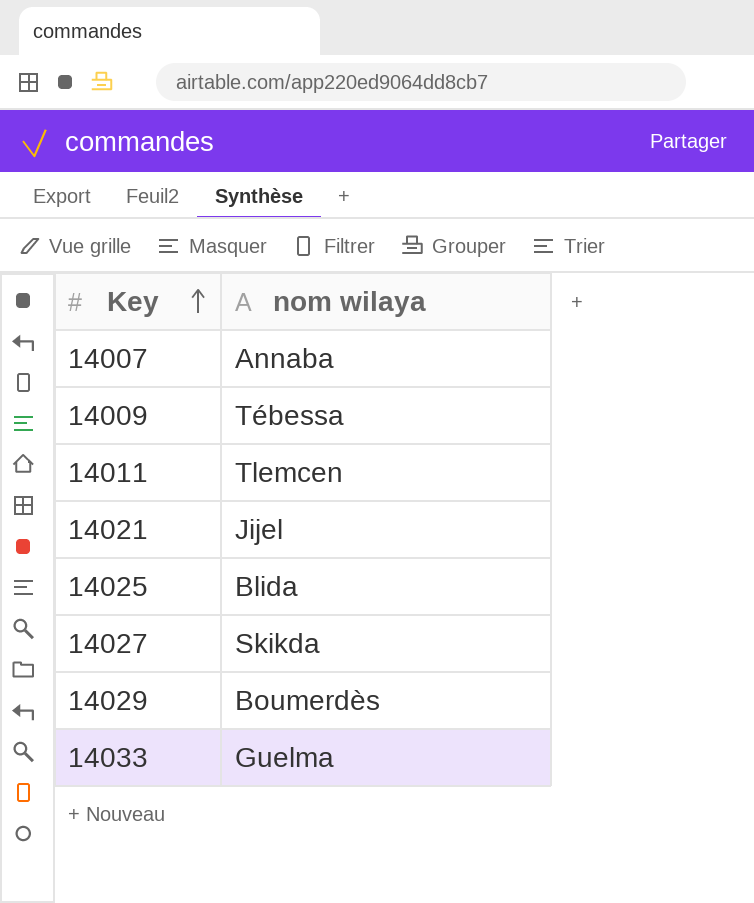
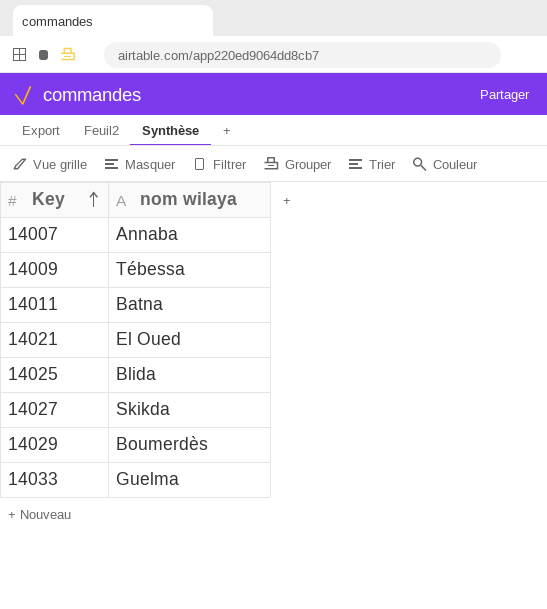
14011 | nom wilaya: Tlemcen -> Batna
14021 | nom wilaya: Jijel -> El Oued

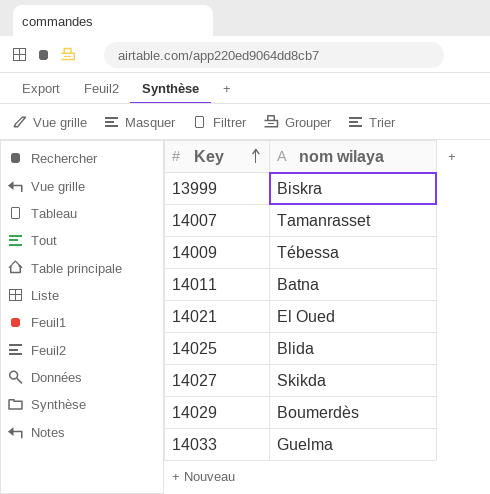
row 13999: none -> Biskra
14007 | nom wilaya: Annaba -> Tamanrasset

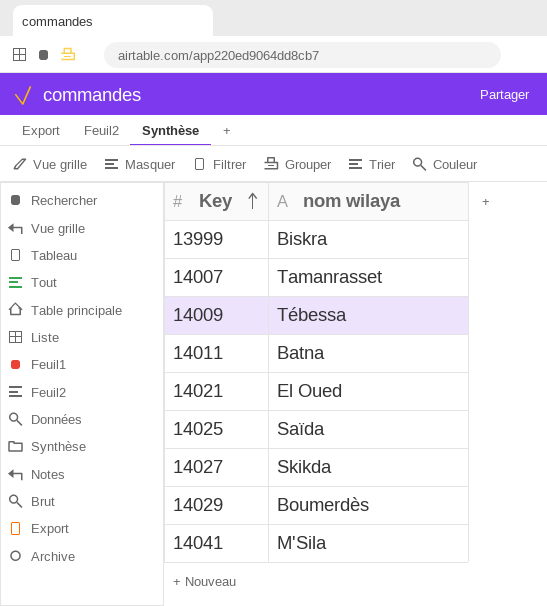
row 14033: Guelma -> none
14025 | nom wilaya: Blida -> Saïda
row 14041: none -> M'Sila

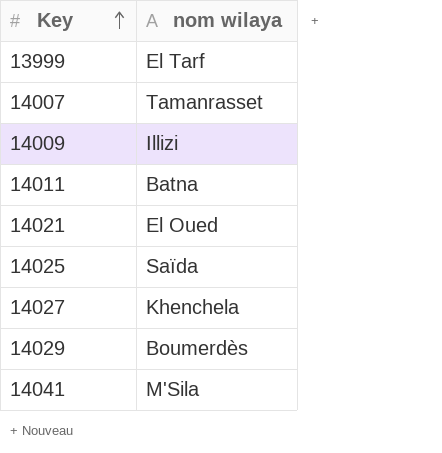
13999 | nom wilaya: Biskra -> El Tarf
14009 | nom wilaya: Tébessa -> Illizi
14027 | nom wilaya: Skikda -> Khenchela

